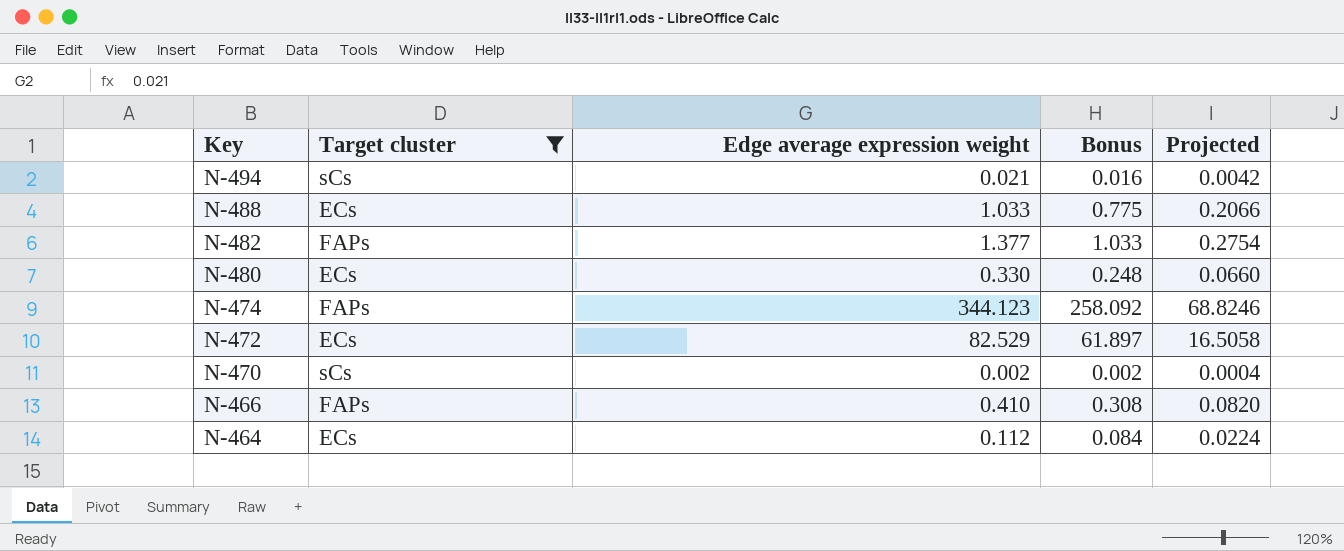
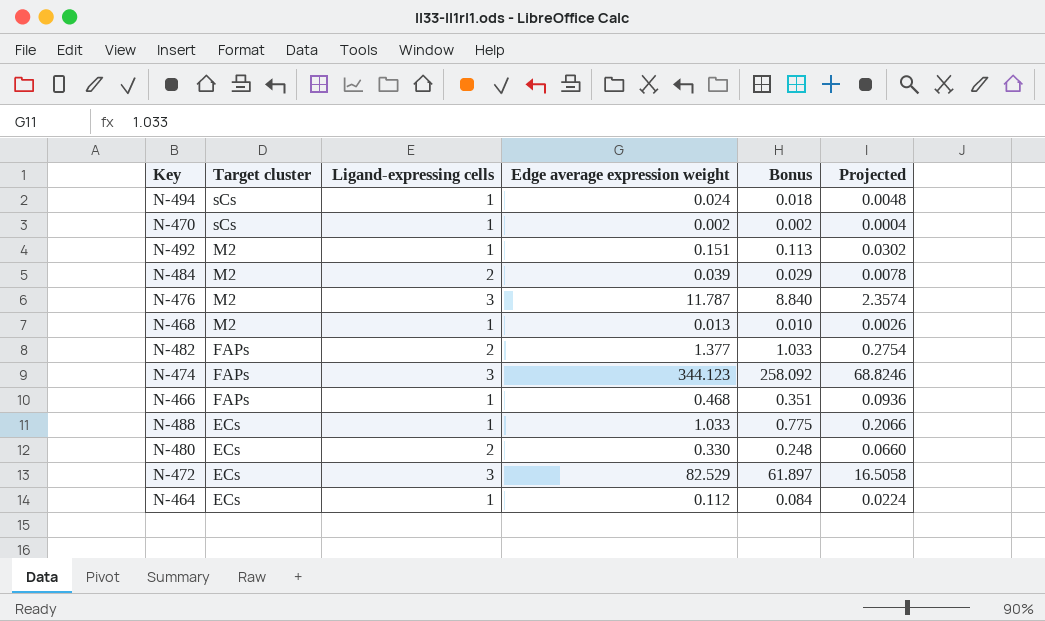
filter: Target cluster != M2 -> none
row order: Key descending -> Target cluster descending
column Ligand-expressing cells | position: none -> 3
N-494 | Edge average expression weight: 0.021 -> 0.024
N-494 | Bonus: 0.016 -> 0.018
N-494 | Projected: 0.0042 -> 0.0048
N-466 | Edge average expression weight: 0.410 -> 0.468
N-466 | Bonus: 0.308 -> 0.351
N-466 | Projected: 0.0820 -> 0.0936

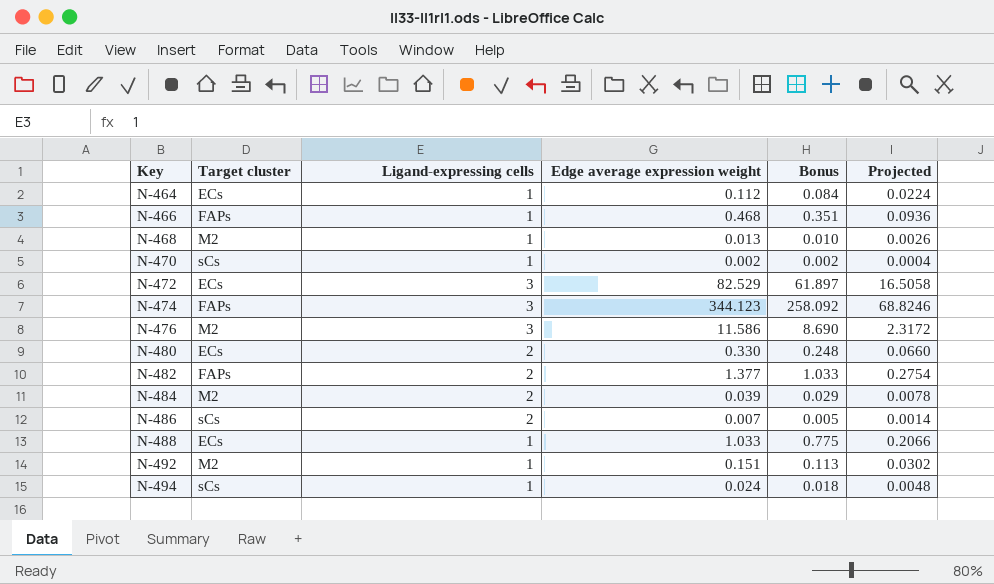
row order: Target cluster descending -> Key ascending
N-476 | Edge average expression weight: 11.787 -> 11.586
N-476 | Bonus: 8.840 -> 8.690
N-476 | Projected: 2.3574 -> 2.3172
row N-486: none -> sCs | 2 | 0.007 | 0.005 | 0.0014

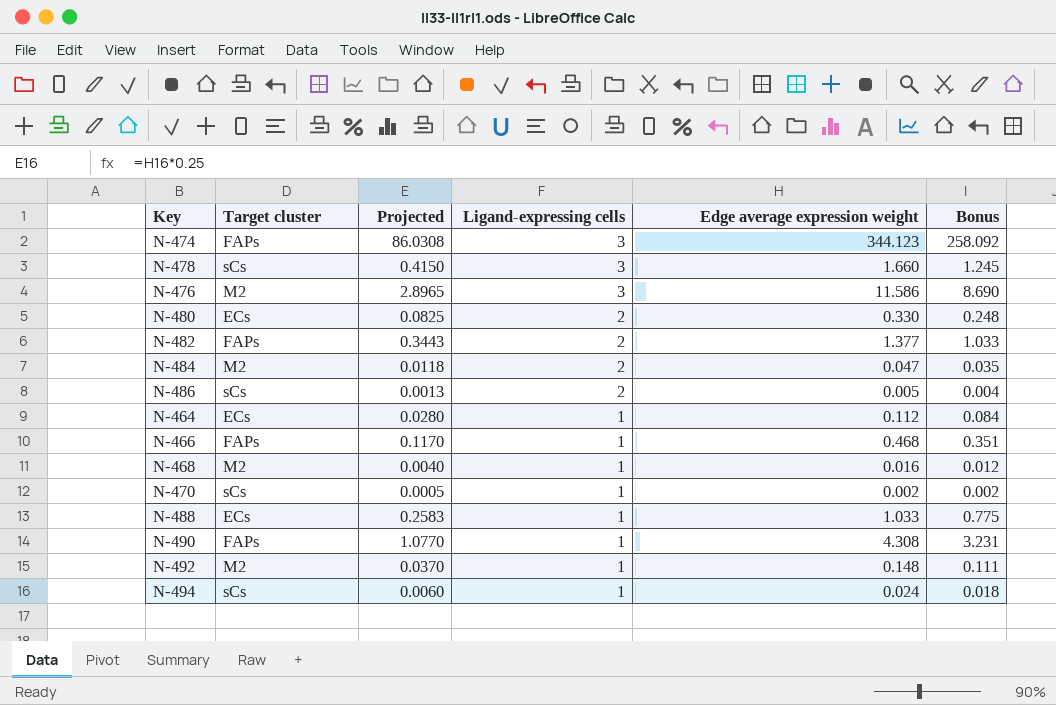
row order: Key ascending -> Ligand-expressing cells descending
column Projected | formula: [Edge average expression weight] * 0.2 -> [Edge average expression weight] * 0.25
column Projected | position: 6 -> 3
row N-472: ECs | 3 | 82.529 | 61.897 | 16.5058 -> none
row N-478: none -> sCs | 0.4150 | 3 | 1.660 | 1.245
N-484 | Edge average expression weight: 0.039 -> 0.047
N-484 | Bonus: 0.029 -> 0.035
N-486 | Edge average expression weight: 0.007 -> 0.005
N-486 | Bonus: 0.005 -> 0.004
N-468 | Edge average expression weight: 0.013 -> 0.016
N-468 | Bonus: 0.010 -> 0.012
row N-490: none -> FAPs | 1.0770 | 1 | 4.308 | 3.231
N-492 | Edge average expression weight: 0.151 -> 0.148
N-492 | Bonus: 0.113 -> 0.111

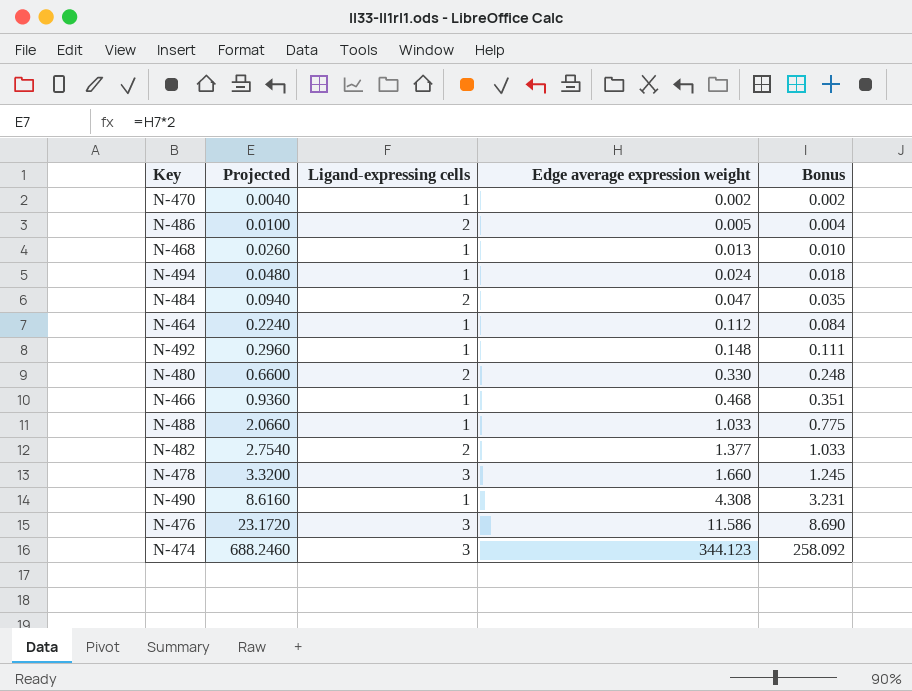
row order: Ligand-expressing cells descending -> Projected ascending
column Target cluster | position: 2 -> none
column Projected | formula: [Edge average expression weight] * 0.25 -> [Edge average expression weight] * 2
N-468 | Edge average expression weight: 0.016 -> 0.013
N-468 | Bonus: 0.012 -> 0.010

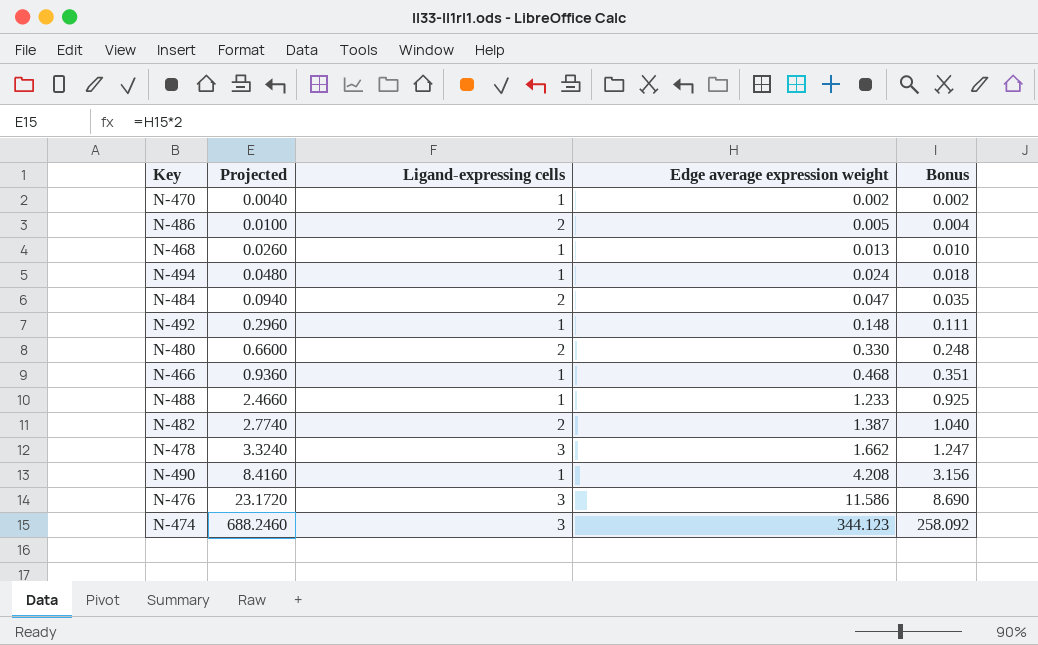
row N-464: 0.2240 | 1 | 0.112 | 0.084 -> none
N-488 | Projected: 2.0660 -> 2.4660
N-488 | Edge average expression weight: 1.033 -> 1.233
N-488 | Bonus: 0.775 -> 0.925
N-482 | Projected: 2.7540 -> 2.7740
N-482 | Edge average expression weight: 1.377 -> 1.387
N-482 | Bonus: 1.033 -> 1.040
N-478 | Projected: 3.3200 -> 3.3240
N-478 | Edge average expression weight: 1.660 -> 1.662
N-478 | Bonus: 1.245 -> 1.247
N-490 | Projected: 8.6160 -> 8.4160
N-490 | Edge average expression weight: 4.308 -> 4.208
N-490 | Bonus: 3.231 -> 3.156

